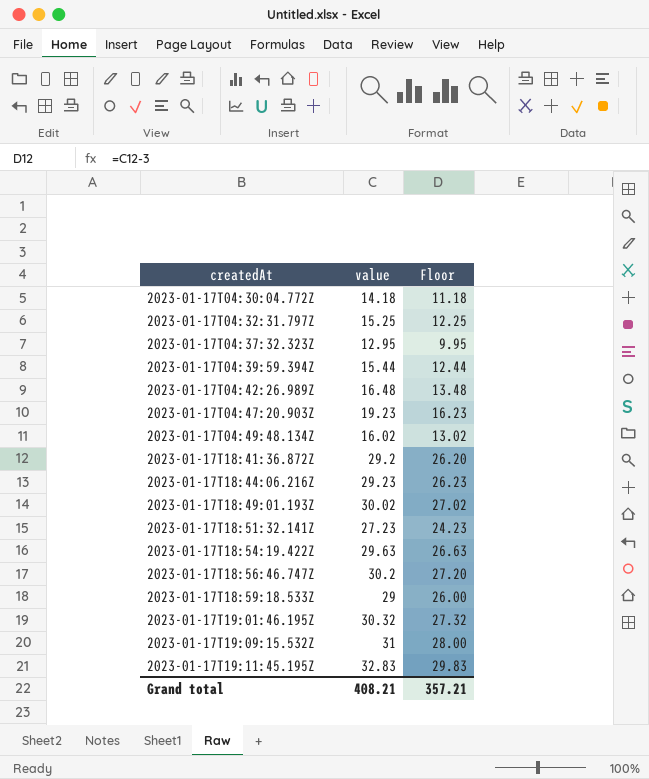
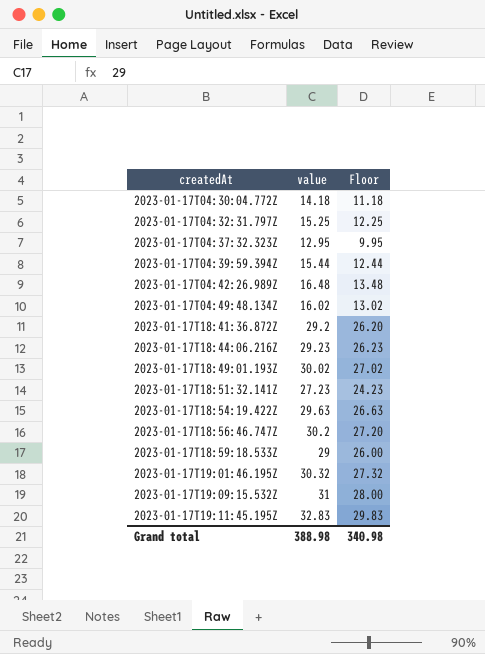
row 2023-01-17T04:47:20.903Z: 19.23 | 16.23 -> none
Grand total | value: 408.21 -> 388.98
Grand total | Floor: 357.21 -> 340.98

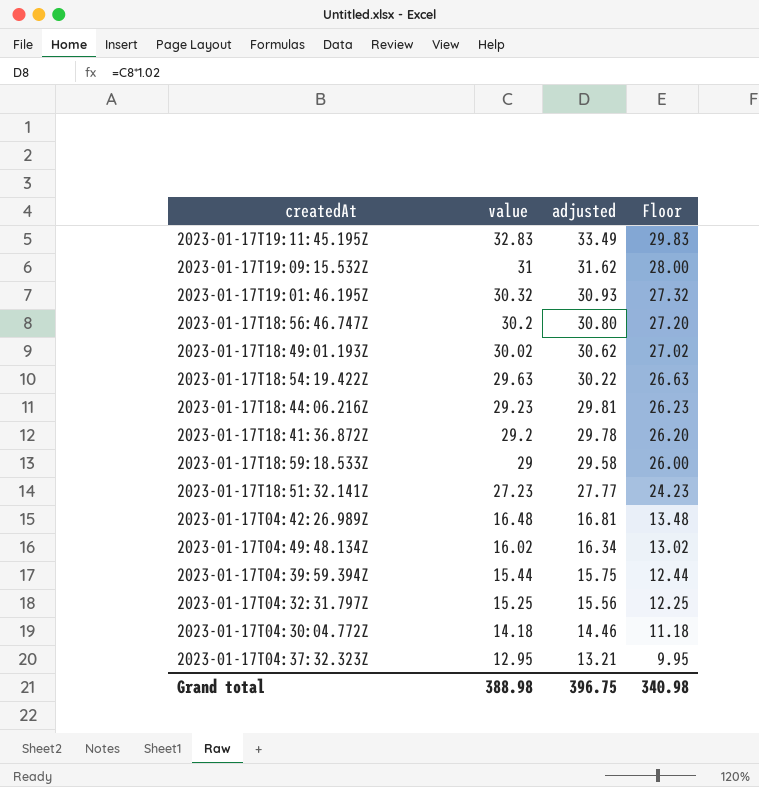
row order: createdAt ascending -> value descending
column adjusted | formula: none -> [value] * 1.02

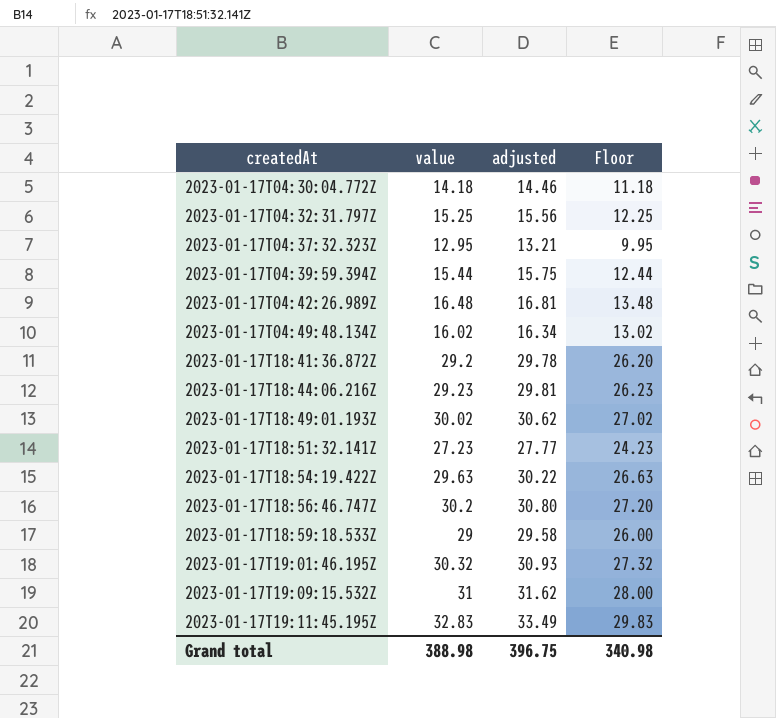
row order: value descending -> createdAt ascending

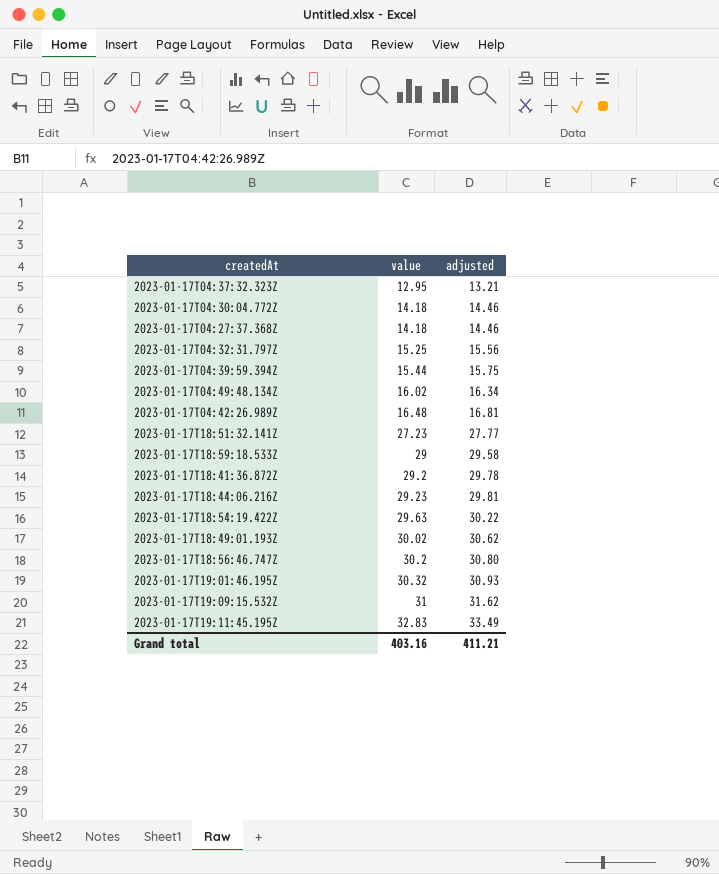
row order: createdAt ascending -> value ascending
column Floor | formula: [value] - 3 -> none
row 2023-01-17T04:27:37.368Z: none -> 14.18 | 14.46
Grand total | value: 388.98 -> 403.16
Grand total | adjusted: 396.75 -> 411.21

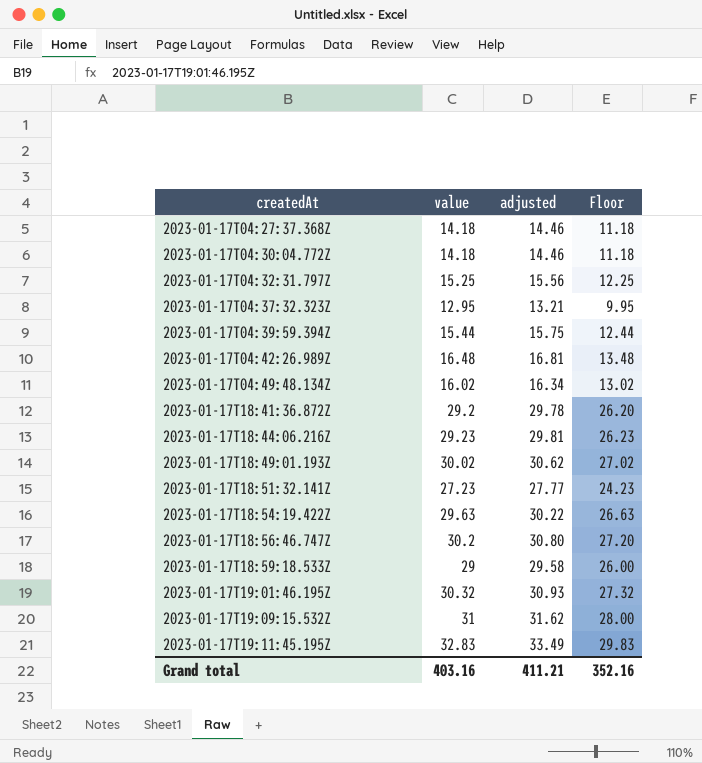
row order: value ascending -> createdAt ascending
column Floor | formula: none -> [value] - 3

